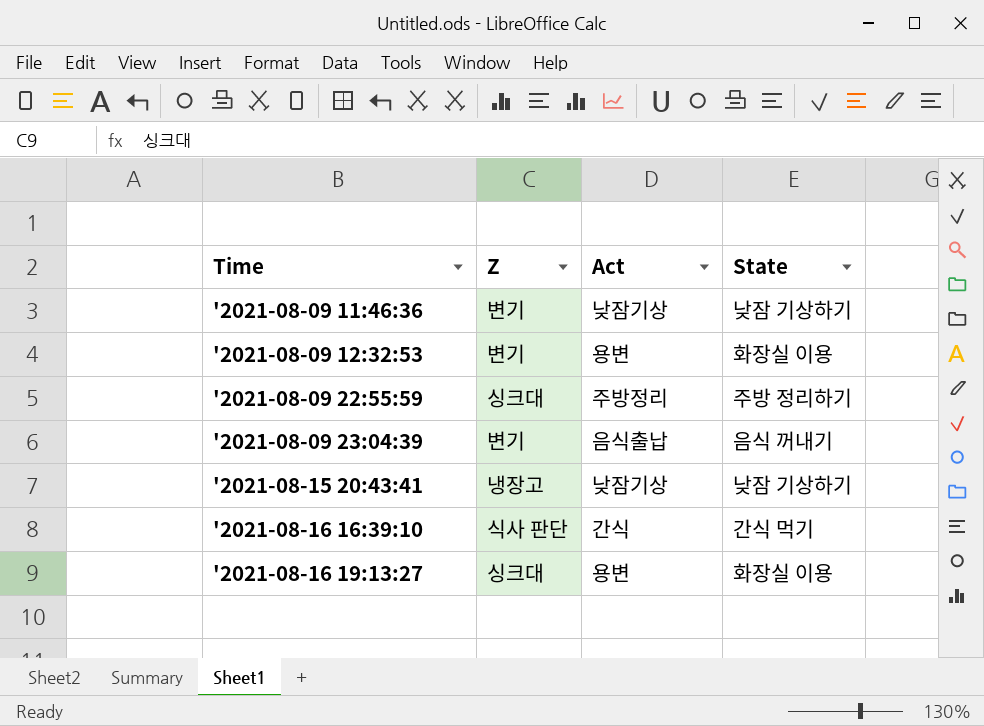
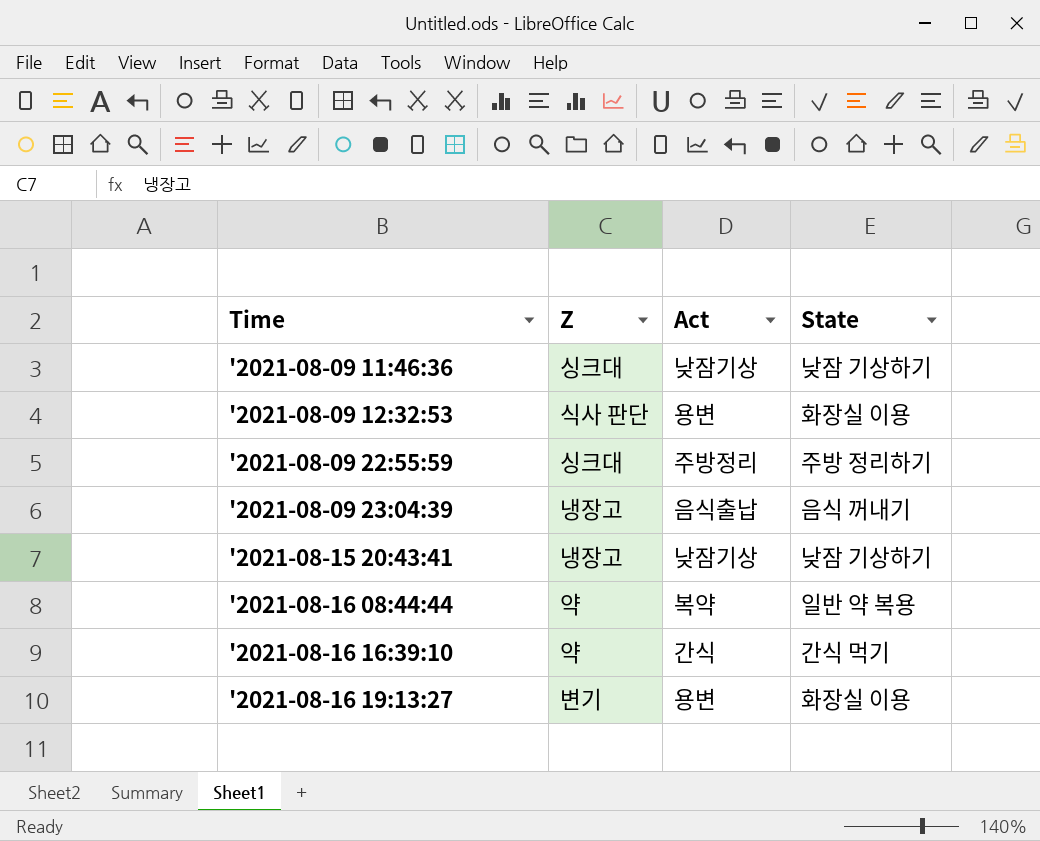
'2021-08-09 11:46:36 | Z: 변기 -> 싱크대
'2021-08-09 12:32:53 | Z: 변기 -> 식사 판단
'2021-08-09 23:04:39 | Z: 변기 -> 냉장고
row '2021-08-16 08:44:44: none -> 약 | 복약 | 일반 약 복용
'2021-08-16 16:39:10 | Z: 식사 판단 -> 약
'2021-08-16 19:13:27 | Z: 싱크대 -> 변기

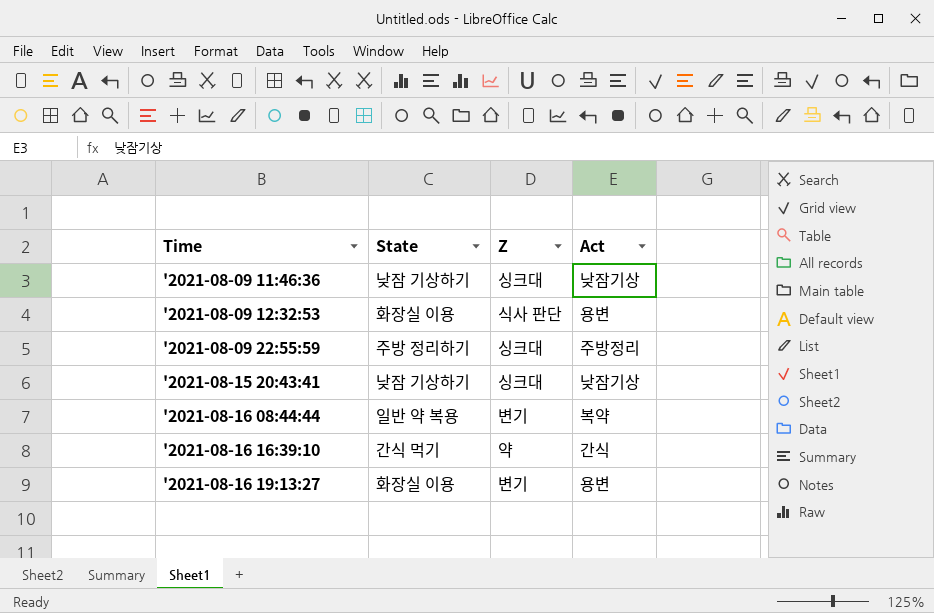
column State | position: 4 -> 2
row '2021-08-09 23:04:39: 냉장고 | 음식출납 | 음식 꺼내기 -> none
'2021-08-15 20:43:41 | Z: 냉장고 -> 싱크대
'2021-08-16 08:44:44 | Z: 약 -> 변기

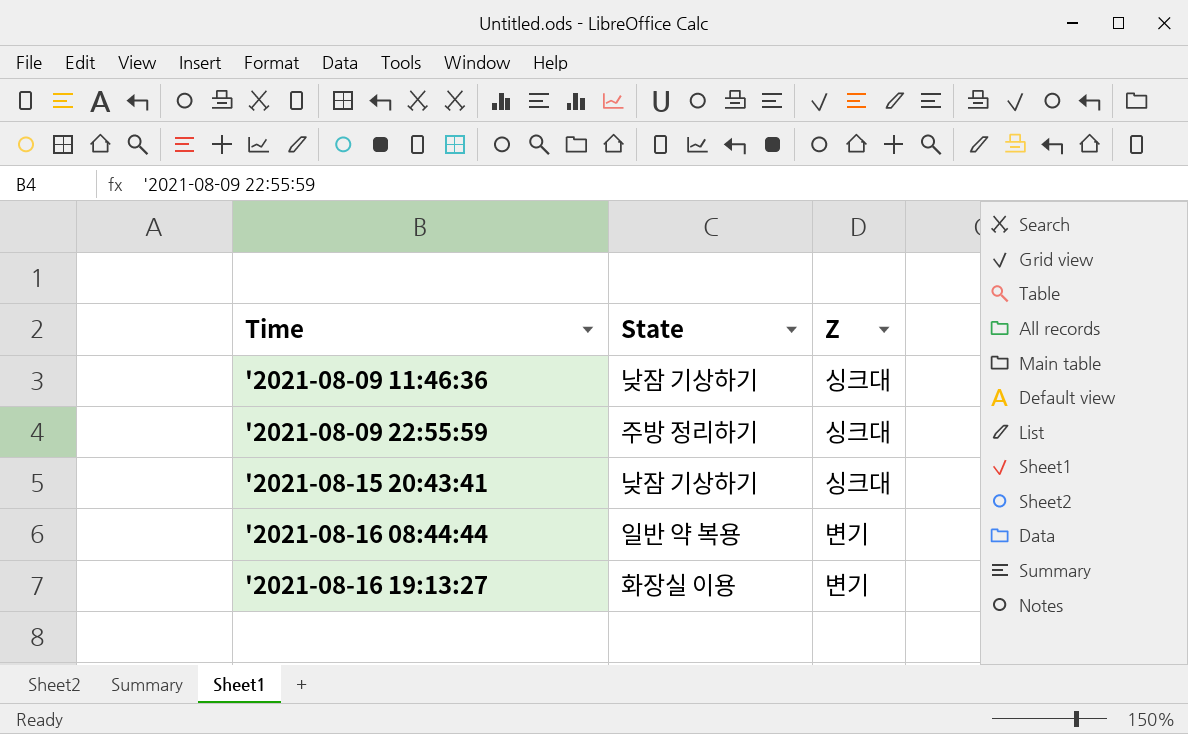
column Act | position: 4 -> none
row '2021-08-09 12:32:53: 화장실 이용 | 식사 판단 | 용변 -> none
row '2021-08-16 16:39:10: 간식 먹기 | 약 | 간식 -> none

